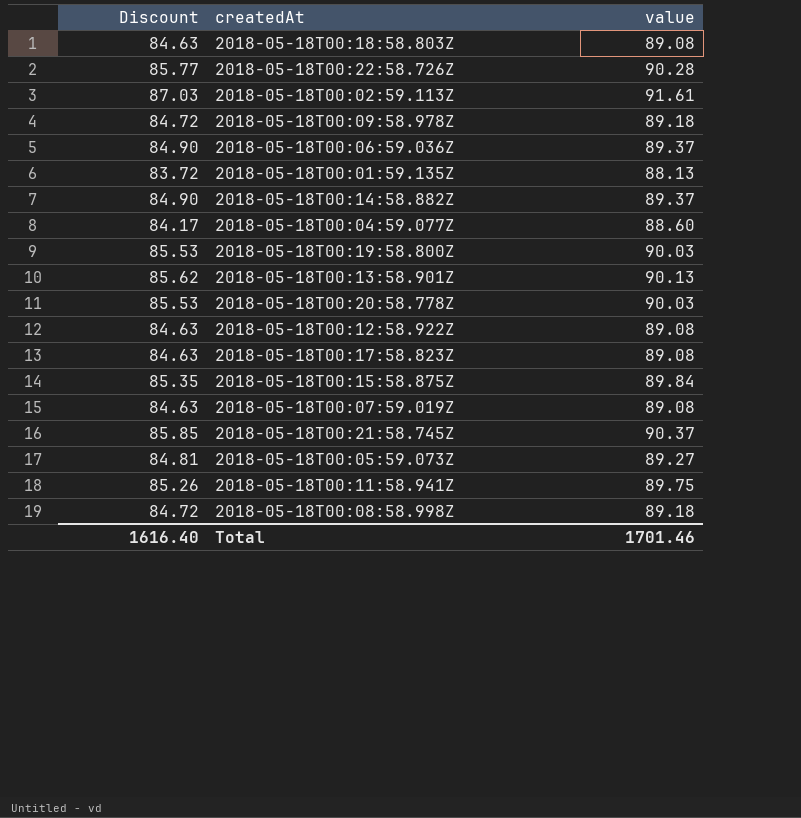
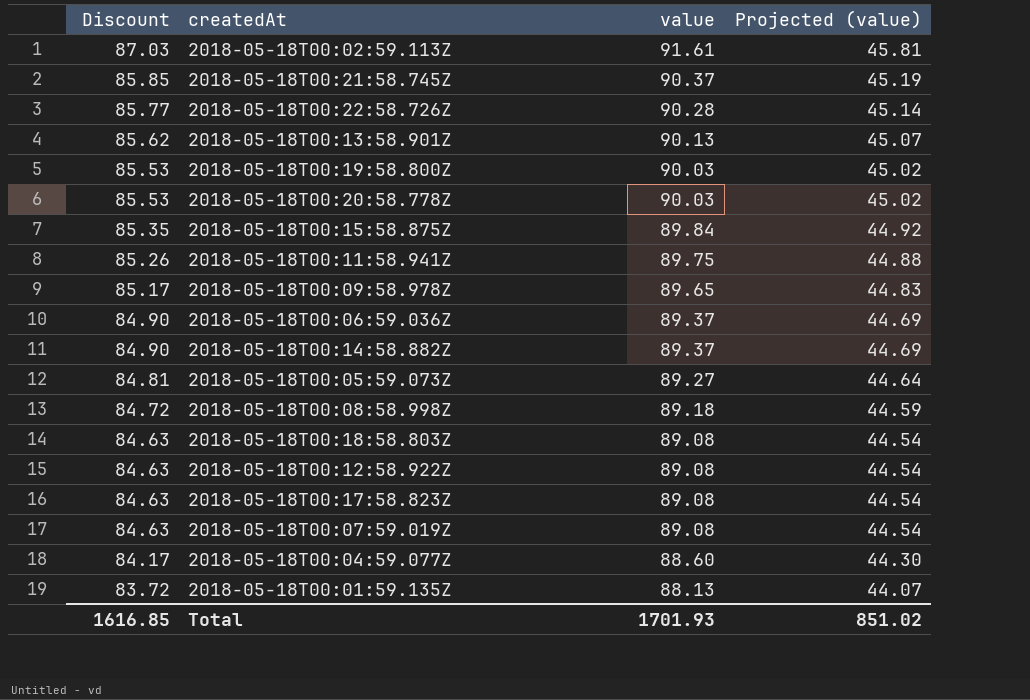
row order: none -> Discount descending
column Projected (value) | formula: none -> [value] * 0.5
2018-05-18T00:09:58.978Z | Discount: 84.72 -> 85.17
2018-05-18T00:09:58.978Z | value: 89.18 -> 89.65
Total | Discount: 1616.40 -> 1616.85
Total | value: 1701.46 -> 1701.93

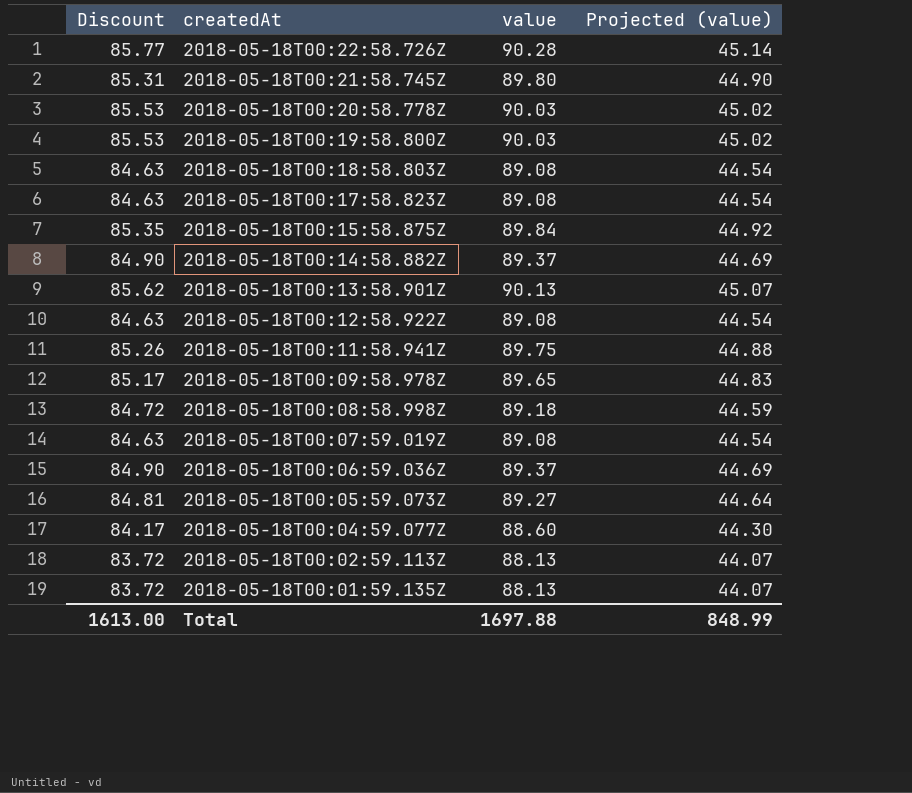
row order: Discount descending -> createdAt descending
2018-05-18T00:21:58.745Z | Discount: 85.85 -> 85.31
2018-05-18T00:21:58.745Z | value: 90.37 -> 89.80
2018-05-18T00:21:58.745Z | Projected (value): 45.19 -> 44.90
2018-05-18T00:02:59.113Z | Discount: 87.03 -> 83.72
2018-05-18T00:02:59.113Z | value: 91.61 -> 88.13
2018-05-18T00:02:59.113Z | Projected (value): 45.81 -> 44.07
Total | Discount: 1616.85 -> 1613.00
Total | value: 1701.93 -> 1697.88
Total | Projected (value): 851.02 -> 848.99

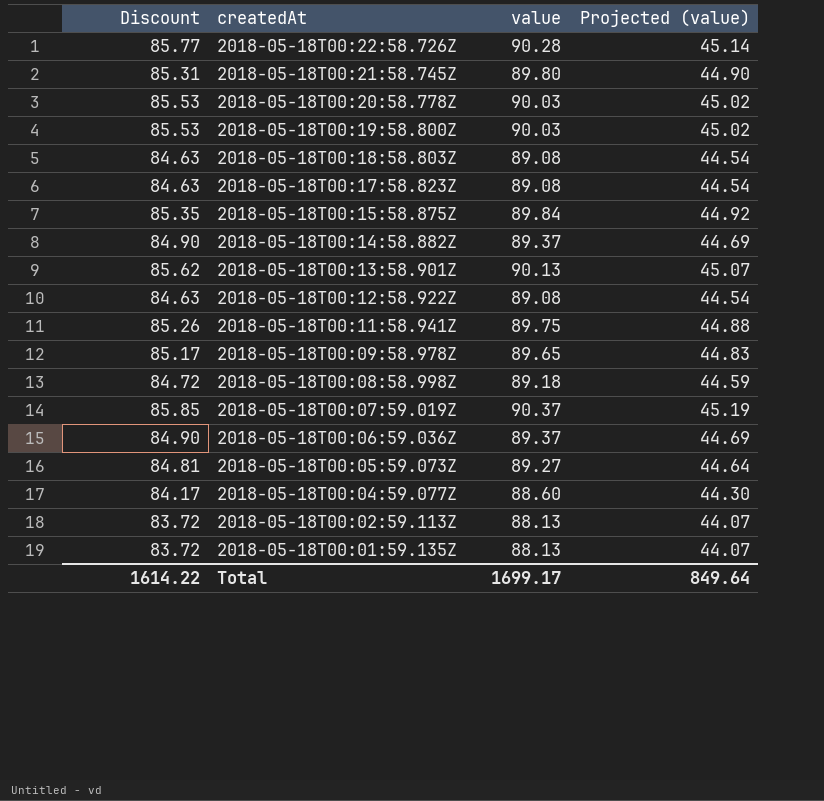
2018-05-18T00:07:59.019Z | Discount: 84.63 -> 85.85
2018-05-18T00:07:59.019Z | value: 89.08 -> 90.37
2018-05-18T00:07:59.019Z | Projected (value): 44.54 -> 45.19
Total | Discount: 1613.00 -> 1614.22
Total | value: 1697.88 -> 1699.17
Total | Projected (value): 848.99 -> 849.64

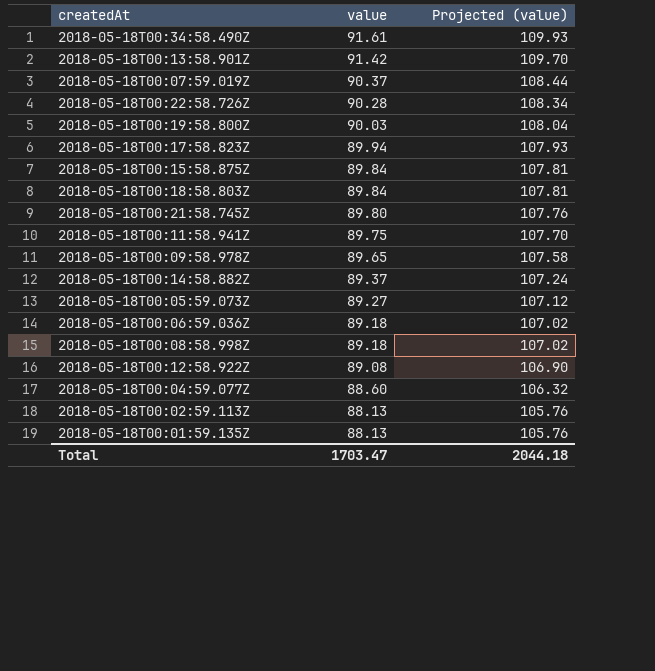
row order: createdAt descending -> value descending
column Discount | formula: [value] * 0.95 -> none
column Projected (value) | formula: [value] * 0.5 -> [value] * 1.2
row 2018-05-18T00:20:58.778Z: 85.53 | 90.03 | 45.02 -> none
row 2018-05-18T00:34:58.490Z: none -> 91.61 | 109.93
2018-05-18T00:13:58.901Z | value: 90.13 -> 91.42
2018-05-18T00:17:58.823Z | value: 89.08 -> 89.94
2018-05-18T00:18:58.803Z | value: 89.08 -> 89.84
2018-05-18T00:06:59.036Z | value: 89.37 -> 89.18
Total | value: 1699.17 -> 1703.47
Total | Projected (value): 849.64 -> 2044.18

